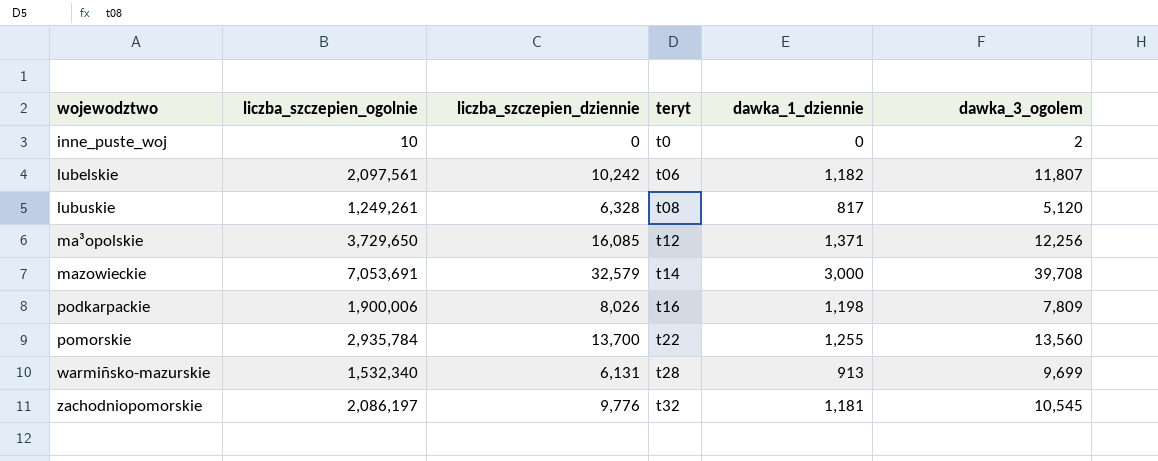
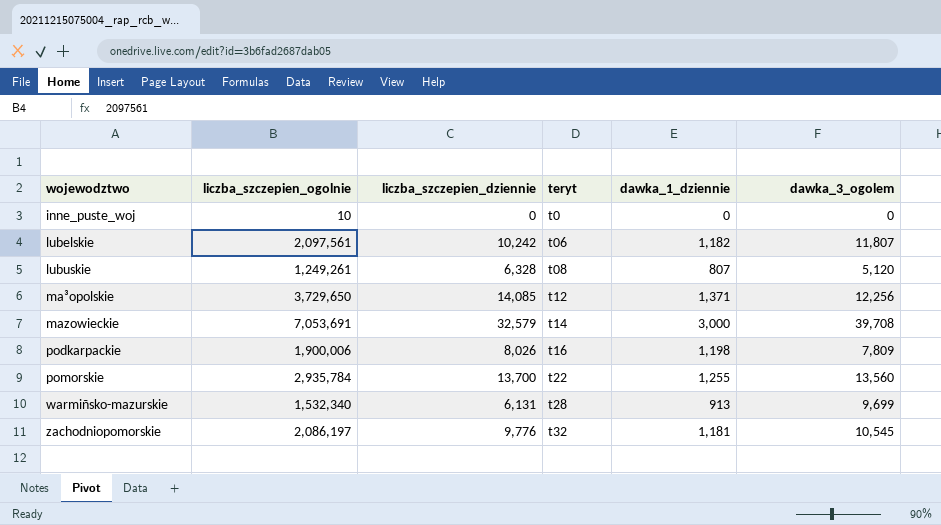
inne_puste_woj | dawka_3_ogolem: 2 -> 0
lubuskie | dawka_1_dziennie: 817 -> 807
ma³opolskie | liczba_szczepien_dziennie: 16,085 -> 14,085

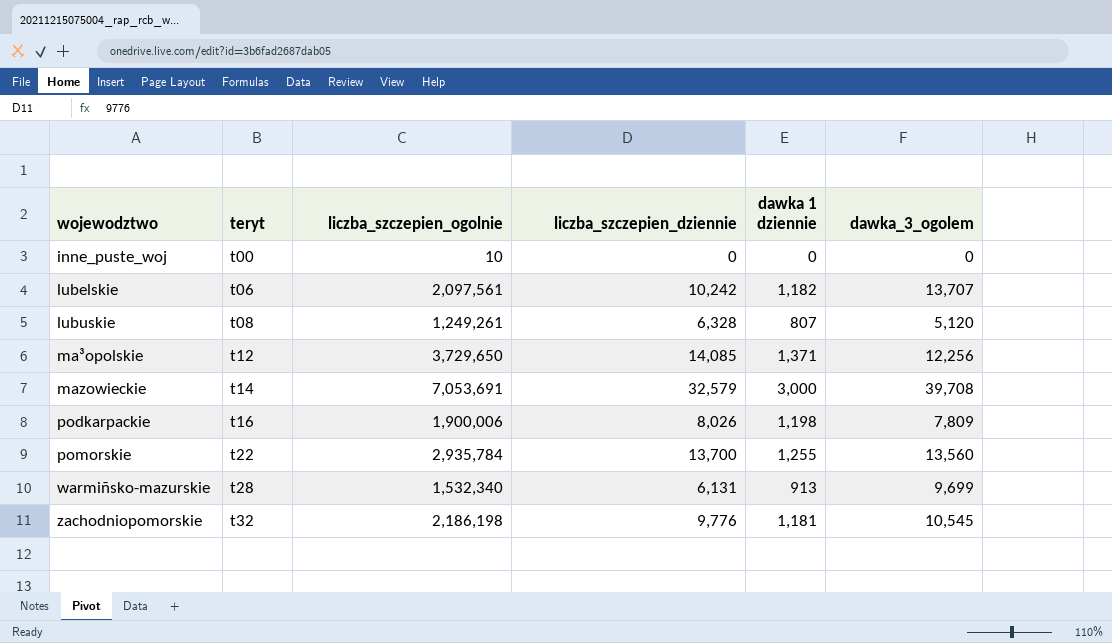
column teryt | position: 4 -> 2
column name: dawka_1_dziennie -> dawka 1 dziennie
inne_puste_woj | teryt: t0 -> t00
lubelskie | dawka_3_ogolem: 11,807 -> 13,707
zachodniopomorskie | liczba_szczepien_ogolnie: 2,086,197 -> 2,186,198

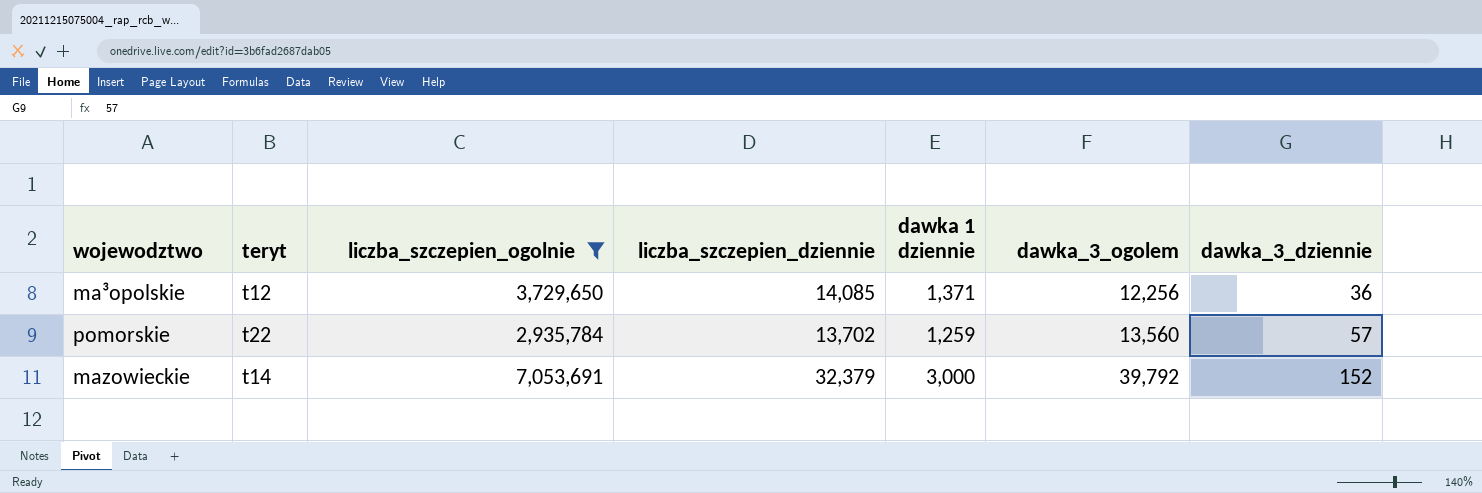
filter: none -> liczba_szczepien_ogolnie >= 2,935,784
row order: wojewodztwo ascending -> dawka_3_ogolem ascending
column dawka_3_dziennie | position: none -> 7
pomorskie | liczba_szczepien_dziennie: 13,700 -> 13,702
pomorskie | dawka 1 dziennie: 1,255 -> 1,259
mazowieckie | liczba_szczepien_dziennie: 32,579 -> 32,379
mazowieckie | dawka_3_ogolem: 39,708 -> 39,792

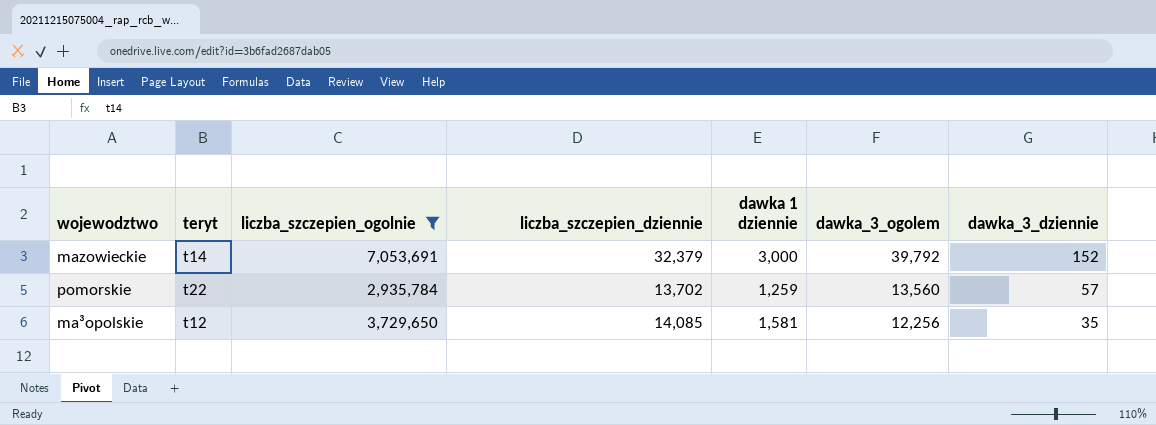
row order: dawka_3_ogolem ascending -> dawka_3_ogolem descending
ma³opolskie | dawka 1 dziennie: 1,371 -> 1,581
ma³opolskie | dawka_3_dziennie: 36 -> 35

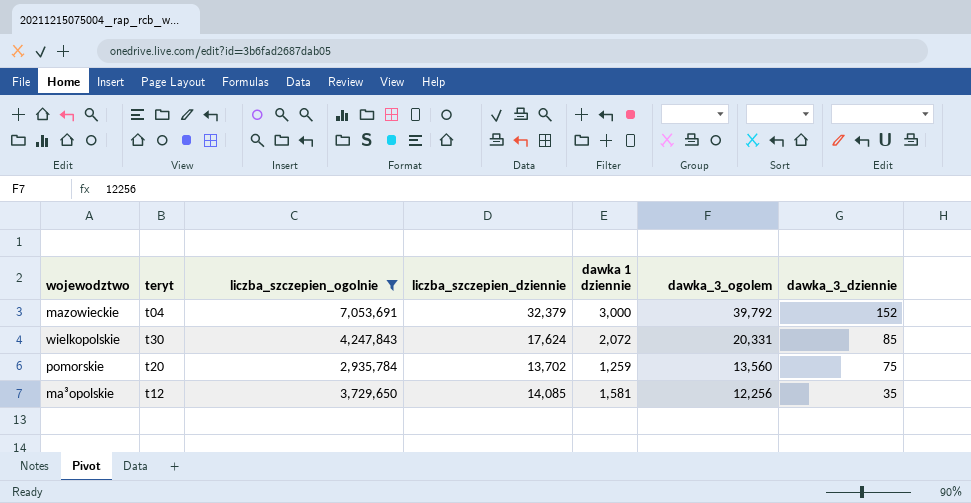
mazowieckie | teryt: t14 -> t04
row wielkopolskie: none -> t30 | 4,247,843 | 17,624 | 2,072 | 20,331 | 85
pomorskie | teryt: t22 -> t20
pomorskie | dawka_3_dziennie: 57 -> 75

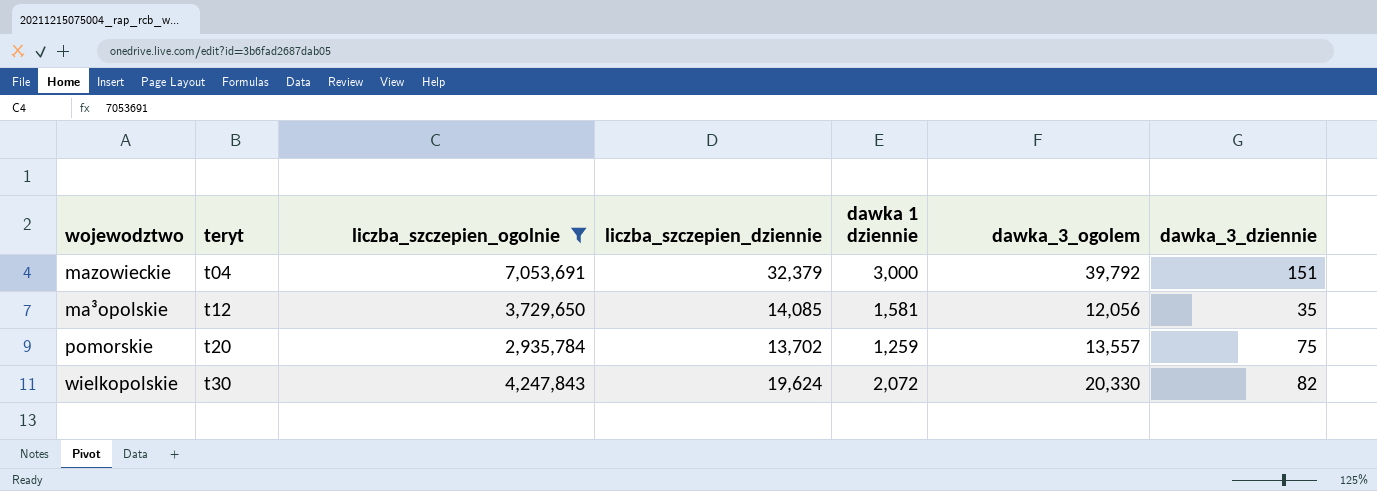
row order: dawka_3_ogolem descending -> teryt ascending
mazowieckie | dawka_3_dziennie: 152 -> 151
ma³opolskie | dawka_3_ogolem: 12,256 -> 12,056
pomorskie | dawka_3_ogolem: 13,560 -> 13,557
wielkopolskie | liczba_szczepien_dziennie: 17,624 -> 19,624
wielkopolskie | dawka_3_ogolem: 20,331 -> 20,330
wielkopolskie | dawka_3_dziennie: 85 -> 82

